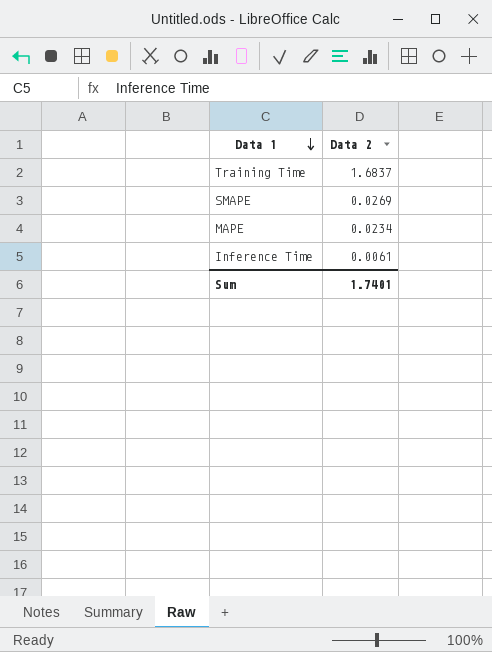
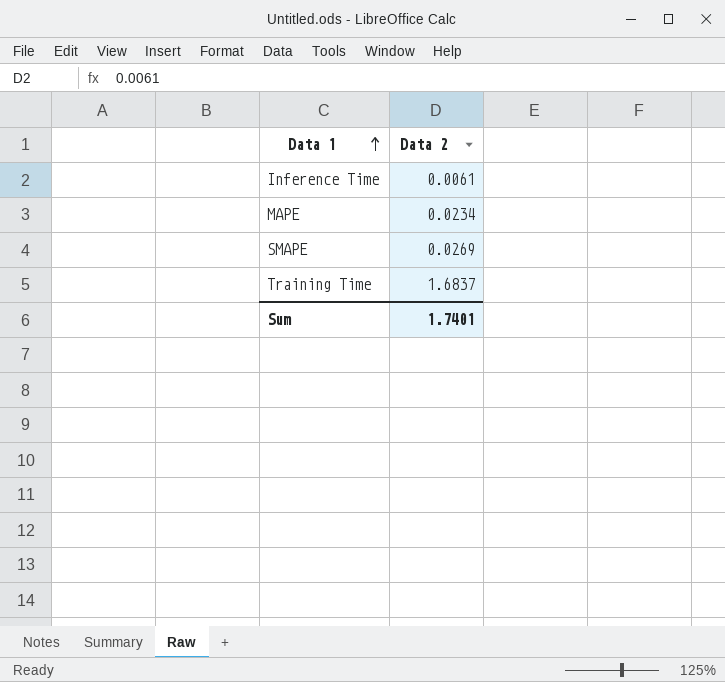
row order: Data 1 descending -> Data 1 ascending

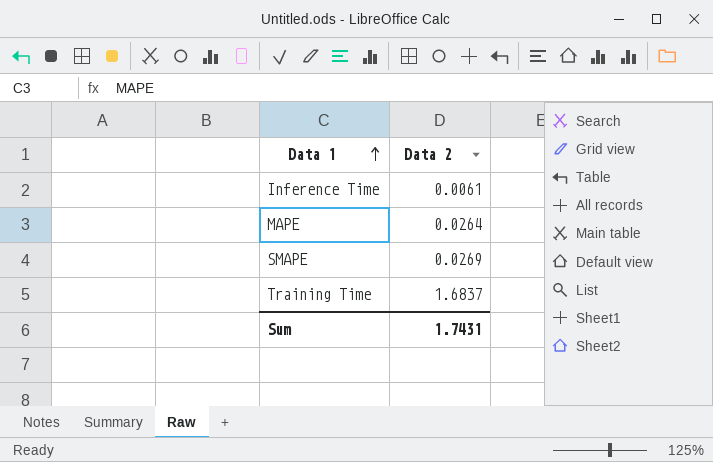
MAPE | Data 2: 0.0234 -> 0.0264
Sum | Data 2: 1.7401 -> 1.7431

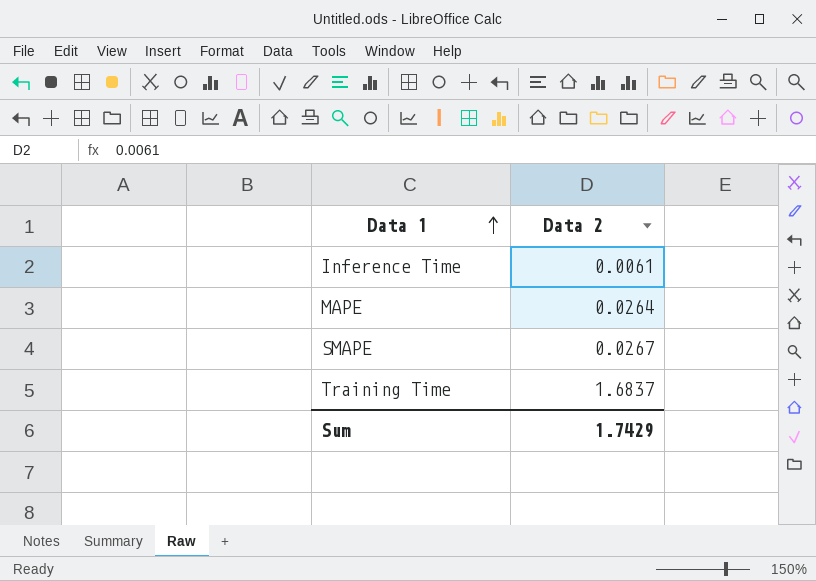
SMAPE | Data 2: 0.0269 -> 0.0267
Sum | Data 2: 1.7431 -> 1.7429

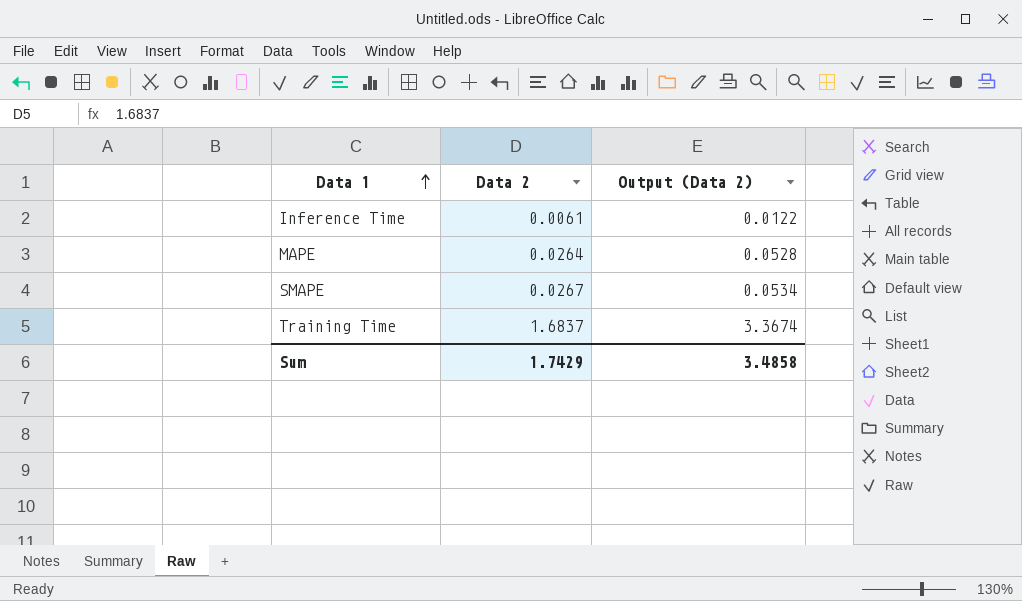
column Output (Data 2) | formula: none -> [Data 2] * 2

